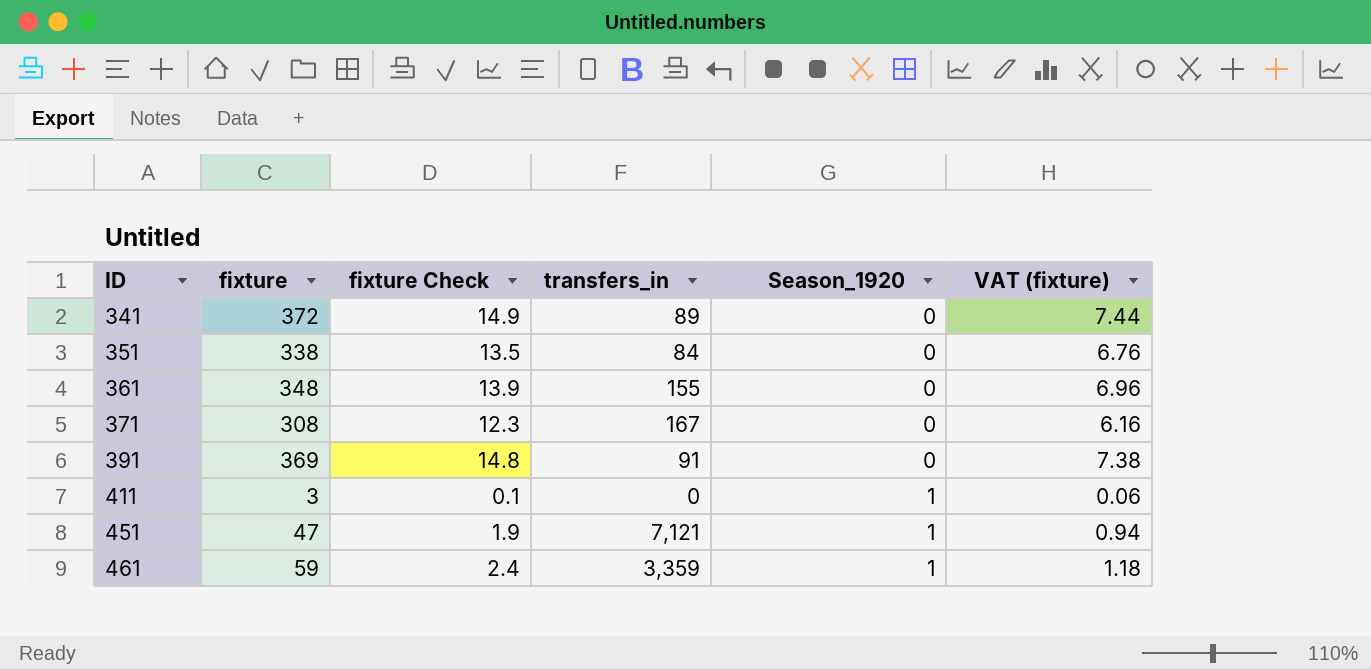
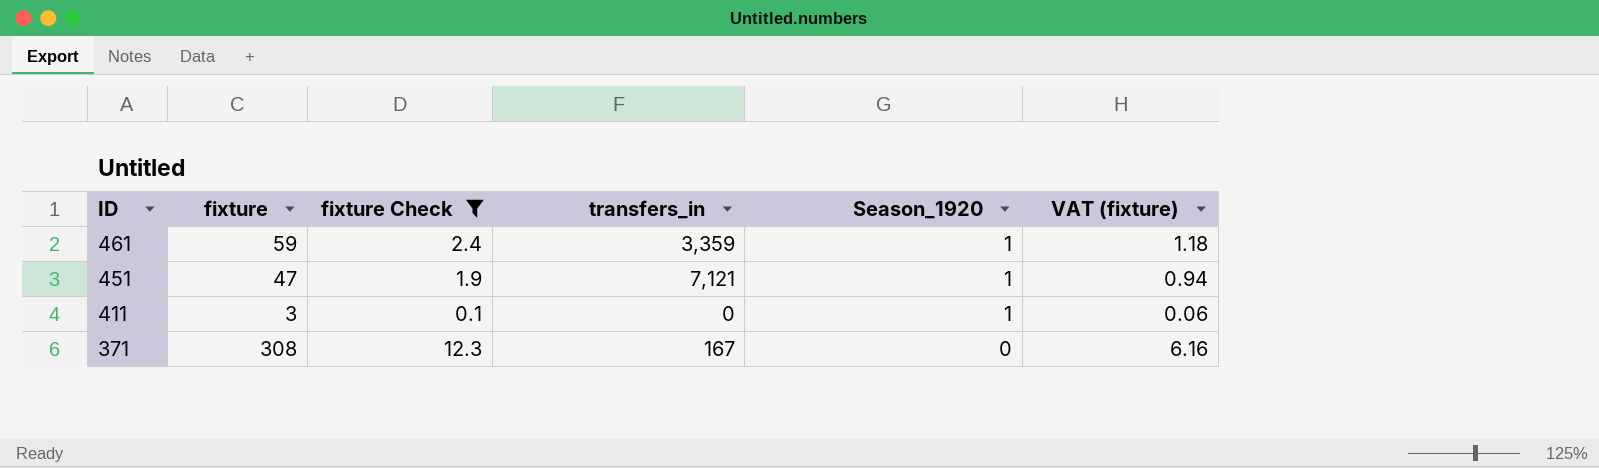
filter: none -> fixture Check <= 12.3
row order: ID ascending -> ID descending

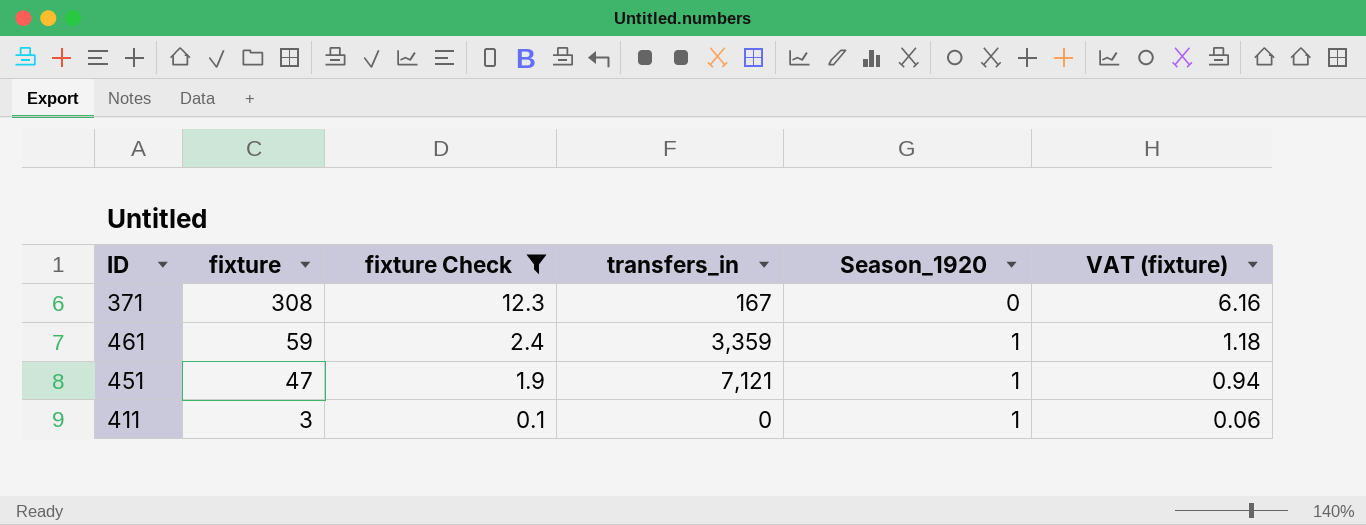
row order: ID descending -> fixture descending

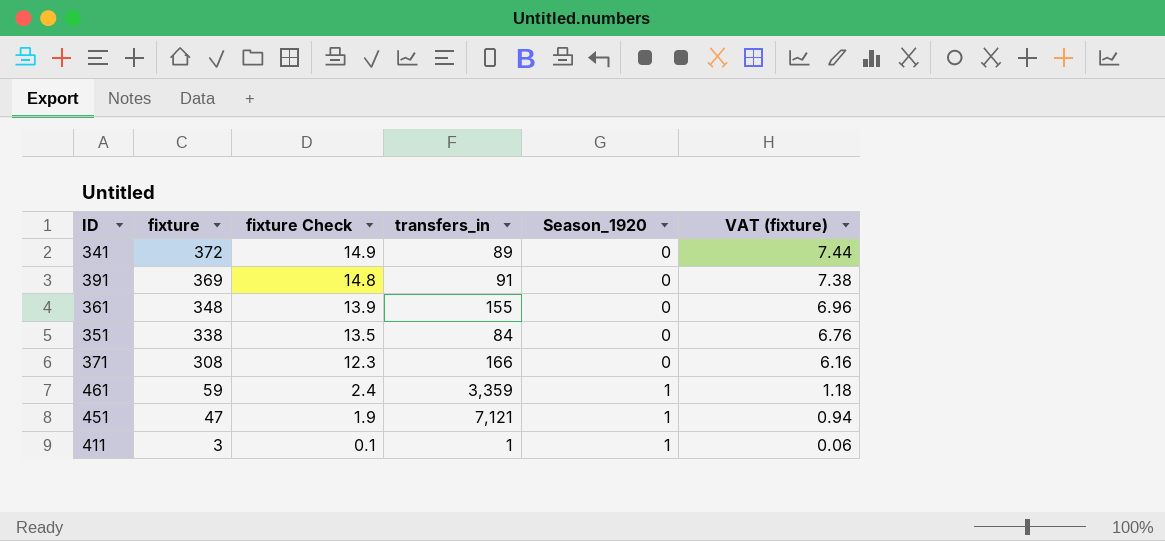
filter: fixture Check <= 12.3 -> none
371 | transfers_in: 167 -> 166
411 | transfers_in: 0 -> 1

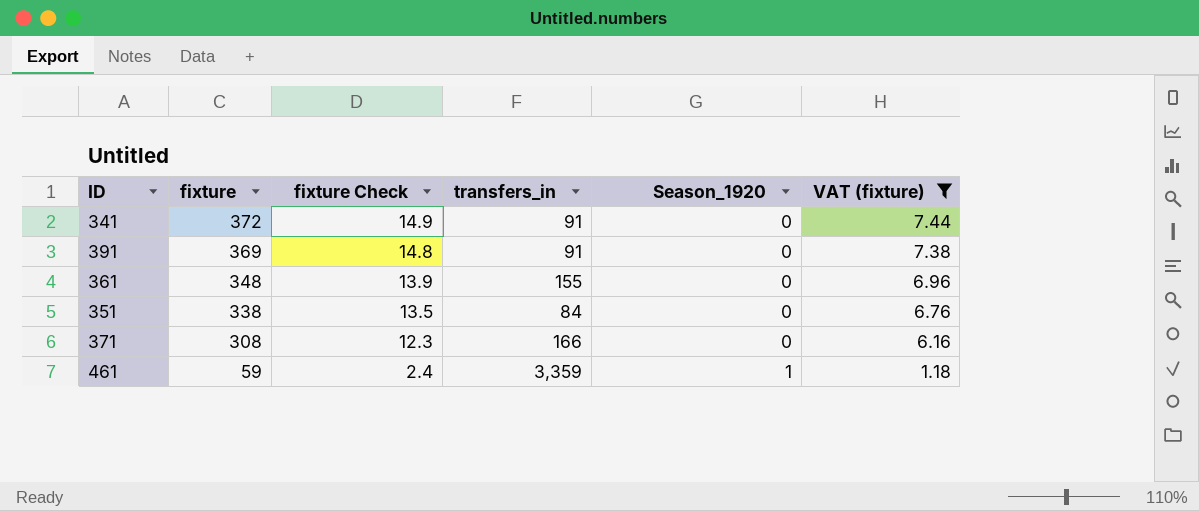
filter: none -> VAT (fixture) >= 1.18
341 | transfers_in: 89 -> 91

